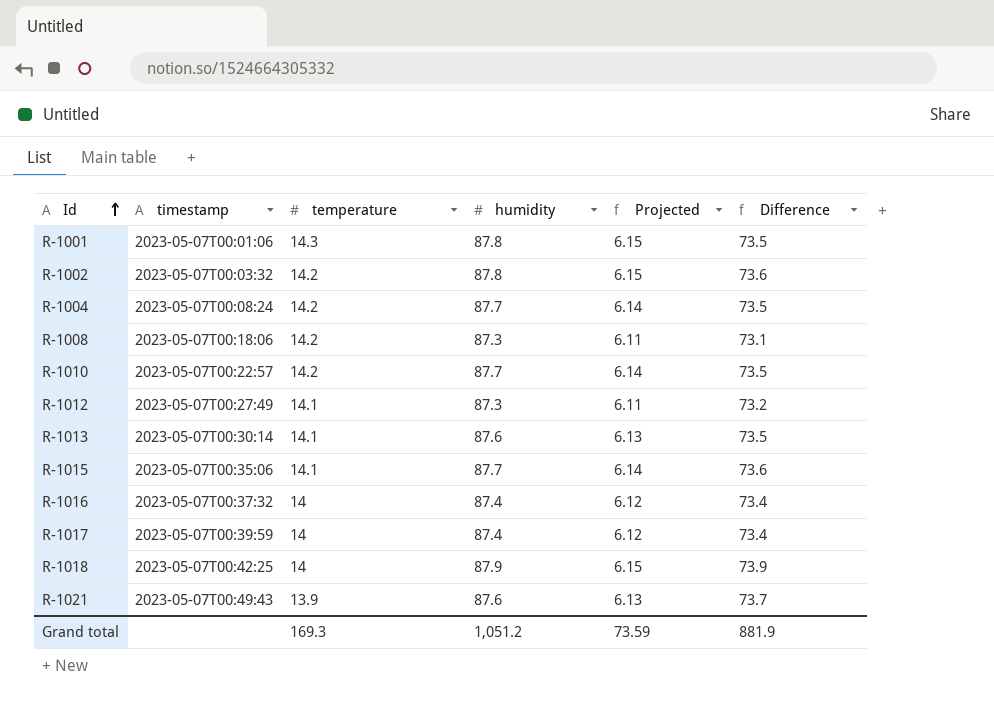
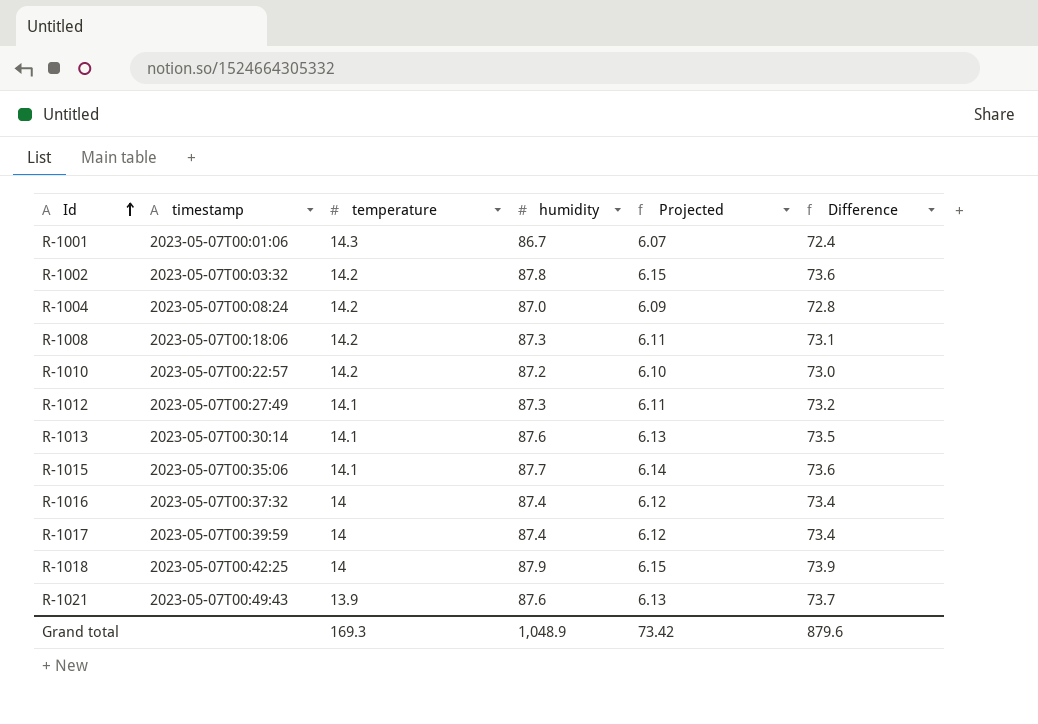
R-1001 | humidity: 87.8 -> 86.7
R-1001 | Projected: 6.15 -> 6.07
R-1001 | Difference: 73.5 -> 72.4
R-1004 | humidity: 87.7 -> 87.0
R-1004 | Projected: 6.14 -> 6.09
R-1004 | Difference: 73.5 -> 72.8
R-1010 | humidity: 87.7 -> 87.2
R-1010 | Projected: 6.14 -> 6.10
R-1010 | Difference: 73.5 -> 73.0
Grand total | humidity: 1,051.2 -> 1,048.9
Grand total | Projected: 73.59 -> 73.42
Grand total | Difference: 881.9 -> 879.6

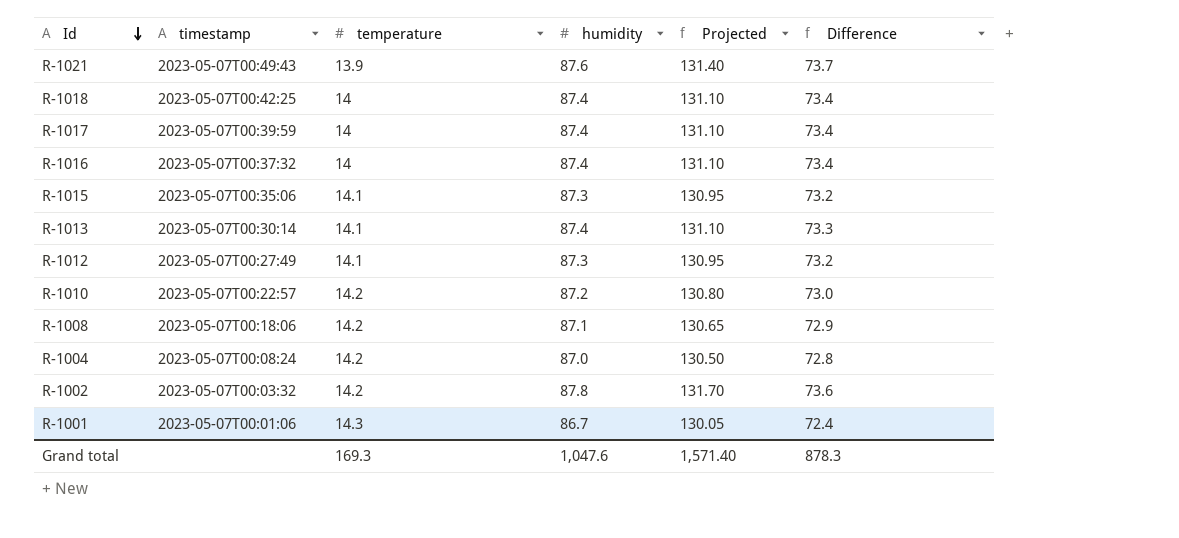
row order: Id ascending -> Id descending
column Projected | formula: [humidity] * 0.07 -> [humidity] * 1.5
R-1018 | humidity: 87.9 -> 87.4
R-1018 | Difference: 73.9 -> 73.4
R-1015 | humidity: 87.7 -> 87.3
R-1015 | Difference: 73.6 -> 73.2
R-1013 | humidity: 87.6 -> 87.4
R-1013 | Difference: 73.5 -> 73.3
R-1008 | humidity: 87.3 -> 87.1
R-1008 | Difference: 73.1 -> 72.9
Grand total | humidity: 1,048.9 -> 1,047.6
Grand total | Projected: 73.42 -> 1,571.40
Grand total | Difference: 879.6 -> 878.3

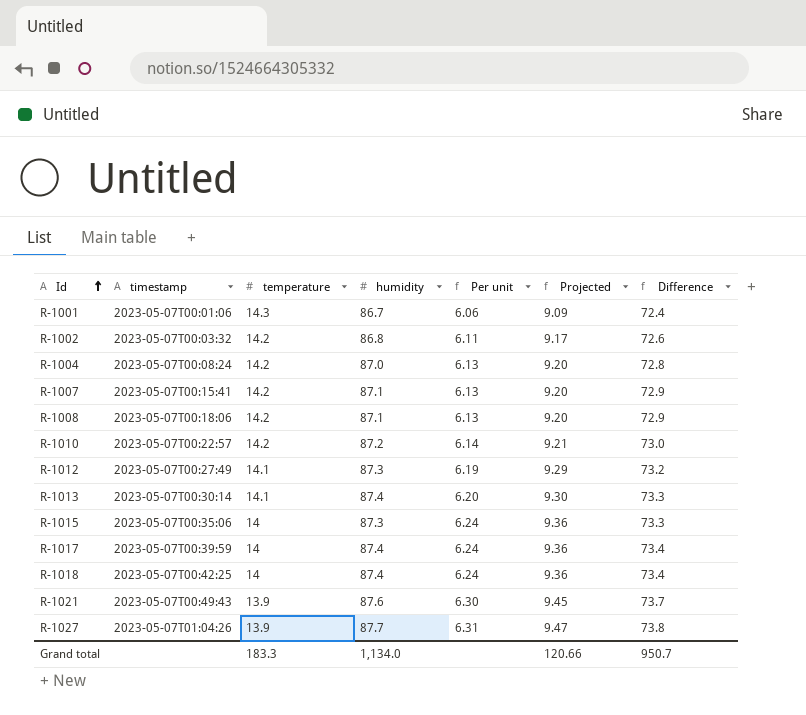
row order: Id descending -> Id ascending
column Per unit | formula: none -> [humidity] / [temperature]
column Projected | formula: [humidity] * 1.5 -> [Per unit] * 1.5
row R-1016: 2023-05-07T00:37:32 | 14 | 87.4 | 131.10 | 73.4 -> none
R-1002 | humidity: 87.8 -> 86.8
R-1002 | Difference: 73.6 -> 72.6
row R-1007: none -> 2023-05-07T00:15:41 | 14.2 | 87.1 | 6.13 | 9.20 | 72.9
R-1015 | temperature: 14.1 -> 14
R-1015 | Difference: 73.2 -> 73.3
row R-1027: none -> 2023-05-07T01:04:26 | 13.9 | 87.7 | 6.31 | 9.47 | 73.8
Grand total | temperature: 169.3 -> 183.3
Grand total | humidity: 1,047.6 -> 1,134.0
Grand total | Projected: 1,571.40 -> 120.66
Grand total | Difference: 878.3 -> 950.7

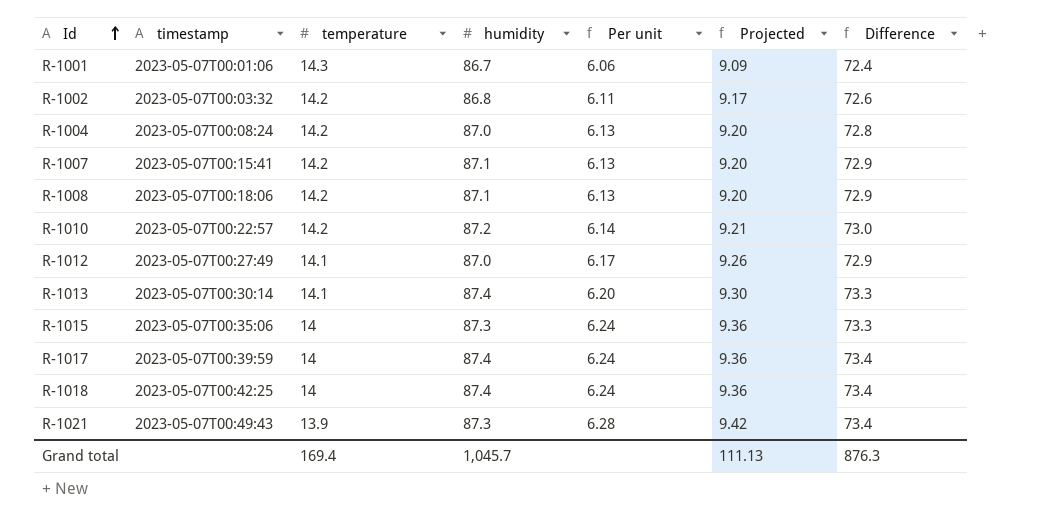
row R-1027: 2023-05-07T01:04:26 | 13.9 | 87.7 | 6.31 | 9.47 | 73.8 -> none
R-1012 | humidity: 87.3 -> 87.0
R-1012 | Per unit: 6.19 -> 6.17
R-1012 | Projected: 9.29 -> 9.26
R-1012 | Difference: 73.2 -> 72.9
R-1021 | humidity: 87.6 -> 87.3
R-1021 | Per unit: 6.30 -> 6.28
R-1021 | Projected: 9.45 -> 9.42
R-1021 | Difference: 73.7 -> 73.4
Grand total | temperature: 183.3 -> 169.4
Grand total | humidity: 1,134.0 -> 1,045.7
Grand total | Projected: 120.66 -> 111.13
Grand total | Difference: 950.7 -> 876.3

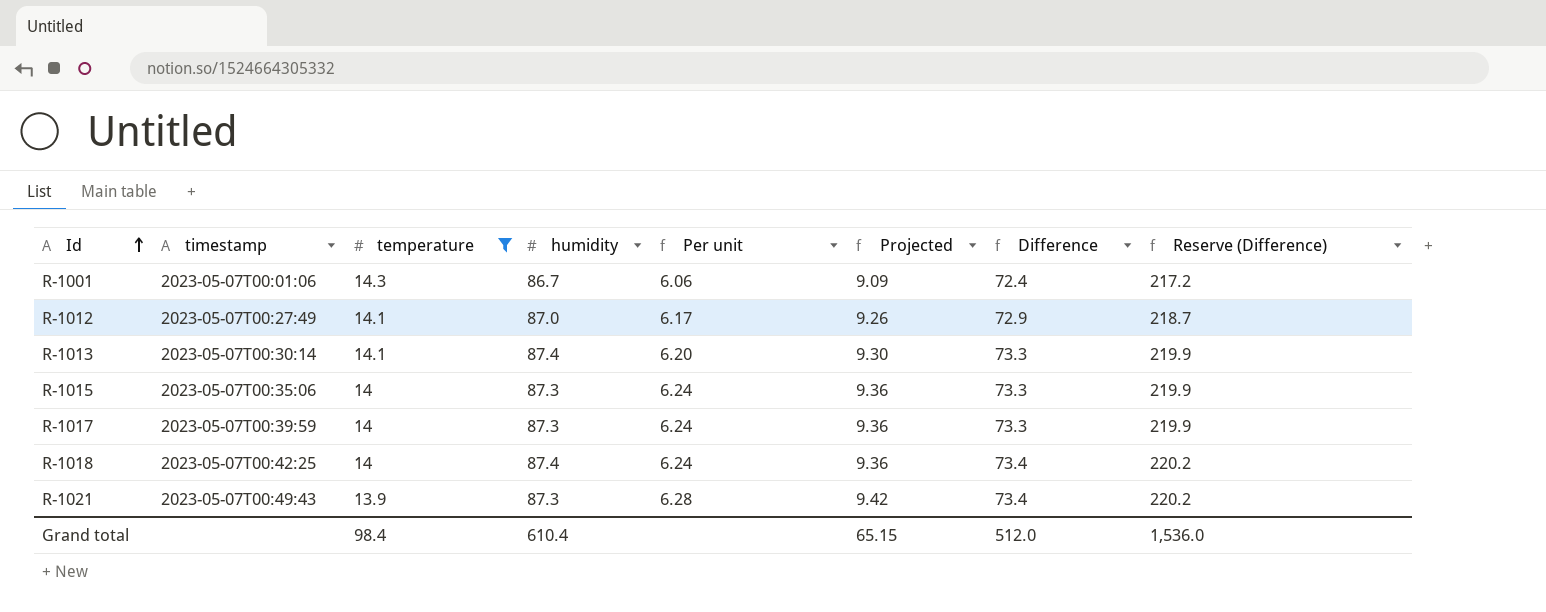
filter: none -> temperature != 14.2
column Reserve (Difference) | formula: none -> [Difference] * 3
R-1017 | humidity: 87.4 -> 87.3
R-1017 | Difference: 73.4 -> 73.3
Grand total | temperature: 169.4 -> 98.4
Grand total | humidity: 1,045.7 -> 610.4
Grand total | Projected: 111.13 -> 65.15
Grand total | Difference: 876.3 -> 512.0

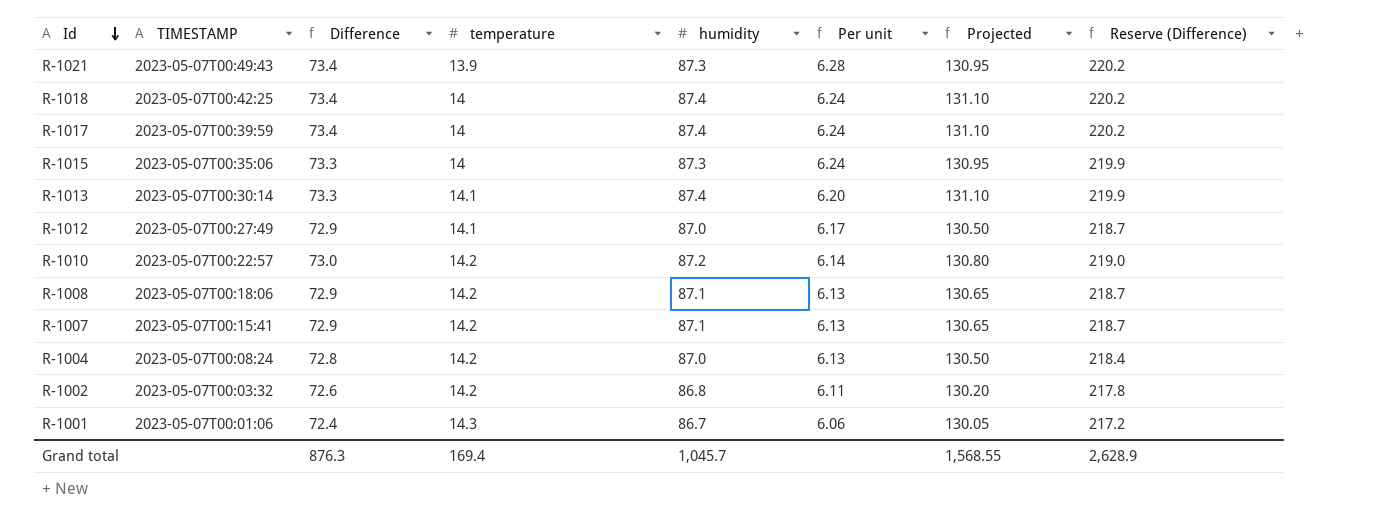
filter: temperature != 14.2 -> none
row order: Id ascending -> Id descending
column name: timestamp -> TIMESTAMP
column Difference | position: 7 -> 3
column Projected | formula: [Per unit] * 1.5 -> [humidity] * 1.5
R-1017 | Difference: 73.3 -> 73.4
R-1017 | humidity: 87.3 -> 87.4
R-1017 | Reserve (Difference): 219.9 -> 220.2
Grand total | Difference: 512.0 -> 876.3
Grand total | temperature: 98.4 -> 169.4
Grand total | humidity: 610.4 -> 1,045.7
Grand total | Projected: 65.15 -> 1,568.55
Grand total | Reserve (Difference): 1,536.0 -> 2,628.9

